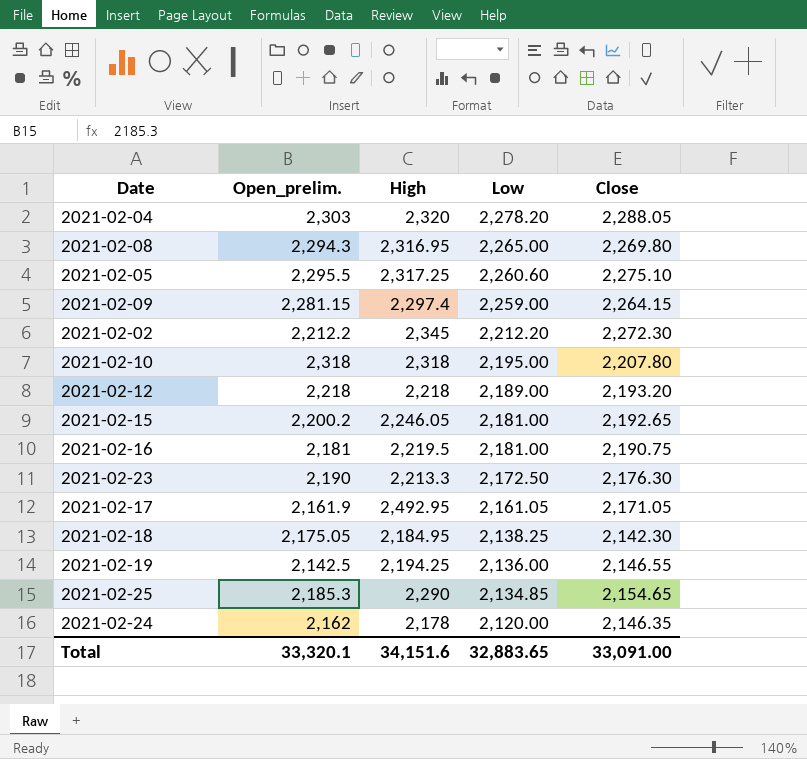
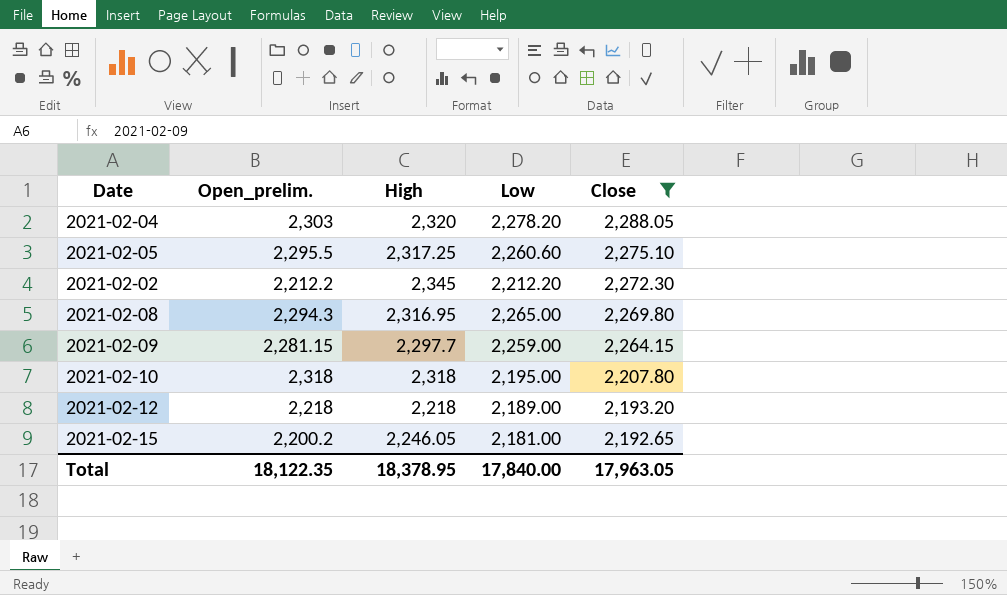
filter: none -> Close >= 2,192.65
row order: Low descending -> Close descending
2021-02-09 | High: 2,297.4 -> 2,297.7
Total | Open_prelim.: 33,320.1 -> 18,122.35
Total | High: 34,151.6 -> 18,378.95
Total | Low: 32,883.65 -> 17,840.00
Total | Close: 33,091.00 -> 17,963.05

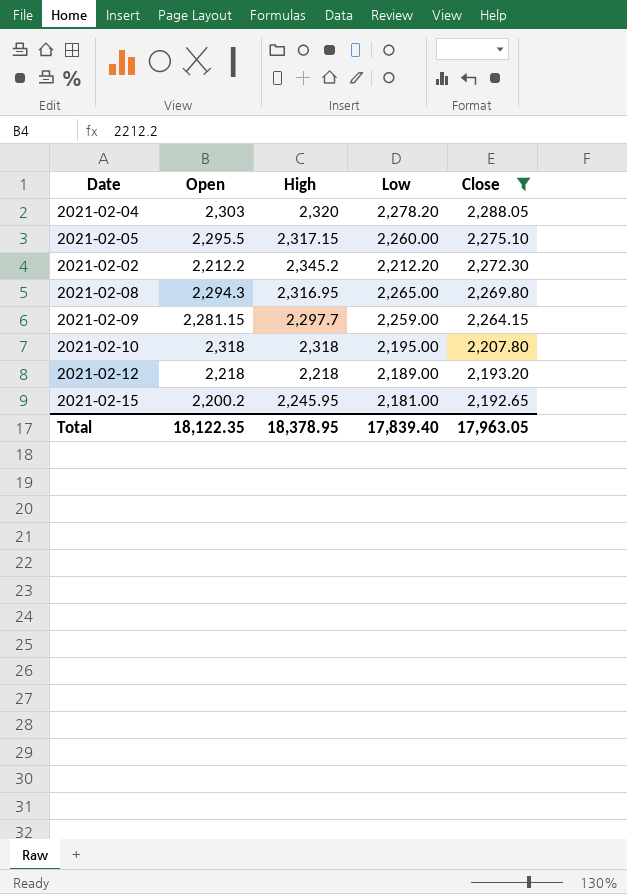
column name: Open_prelim. -> Open
2021-02-05 | High: 2,317.25 -> 2,317.15
2021-02-05 | Low: 2,260.60 -> 2,260.00
2021-02-02 | High: 2,345 -> 2,345.2
2021-02-15 | High: 2,246.05 -> 2,245.95
Total | Low: 17,840.00 -> 17,839.40

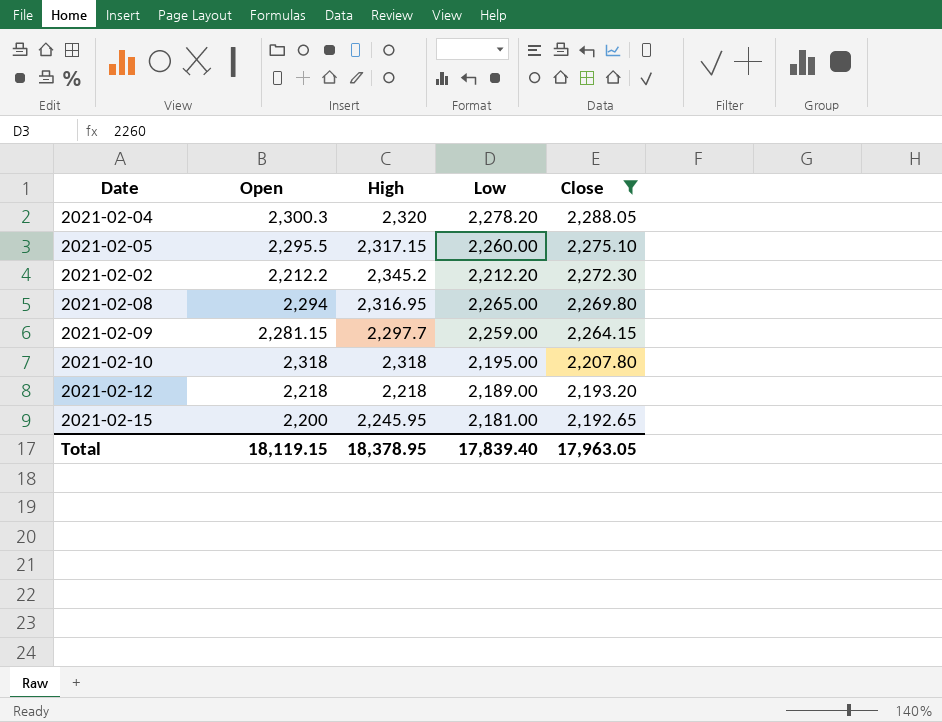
2021-02-04 | Open: 2,303 -> 2,300.3
2021-02-08 | Open: 2,294.3 -> 2,294
2021-02-15 | Open: 2,200.2 -> 2,200
Total | Open: 18,122.35 -> 18,119.15

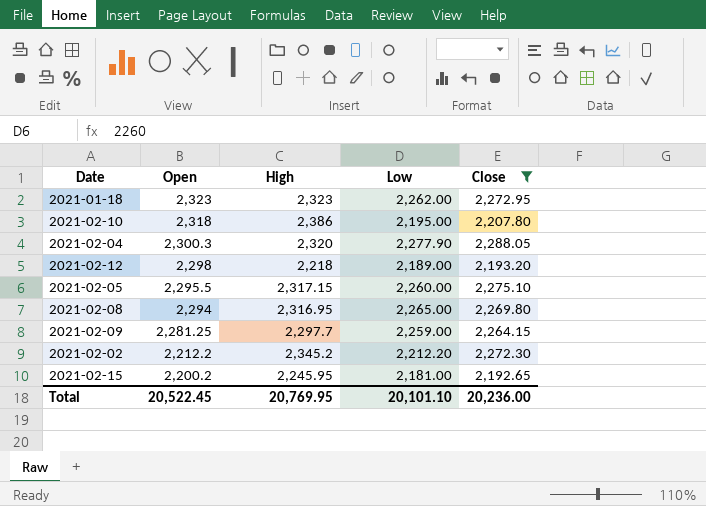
row order: Close descending -> Open descending
row 2021-01-18: none -> 2,323 | 2,323 | 2,262.00 | 2,272.95
2021-02-10 | High: 2,318 -> 2,386
2021-02-04 | Low: 2,278.20 -> 2,277.90
2021-02-12 | Open: 2,218 -> 2,298
2021-02-09 | Open: 2,281.15 -> 2,281.25
2021-02-15 | Open: 2,200 -> 2,200.2
Total | Open: 18,119.15 -> 20,522.45
Total | High: 18,378.95 -> 20,769.95
Total | Low: 17,839.40 -> 20,101.10
Total | Close: 17,963.05 -> 20,236.00

